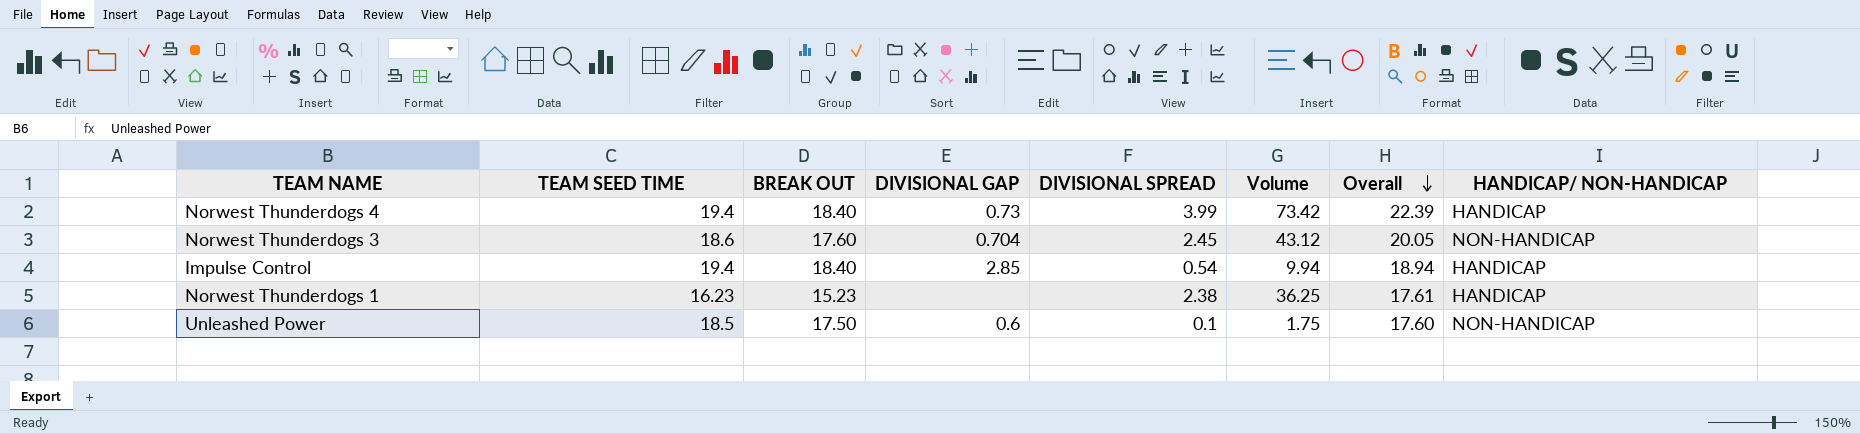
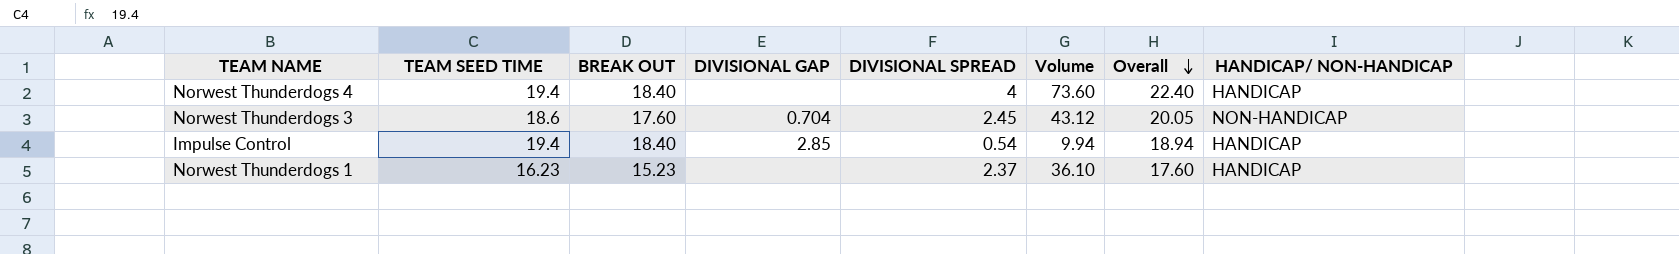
row Unleashed Power: 18.5 | 17.50 | 0.6 | 0.1 | 1.75 | 17.60 | NON-HANDICAP -> none
Norwest Thunderdogs 4 | DIVISIONAL GAP: 0.73 -> none
Norwest Thunderdogs 4 | DIVISIONAL SPREAD: 3.99 -> 4
Norwest Thunderdogs 4 | Volume: 73.42 -> 73.60
Norwest Thunderdogs 4 | Overall: 22.39 -> 22.40
Norwest Thunderdogs 1 | DIVISIONAL SPREAD: 2.38 -> 2.37
Norwest Thunderdogs 1 | Volume: 36.25 -> 36.10
Norwest Thunderdogs 1 | Overall: 17.61 -> 17.60

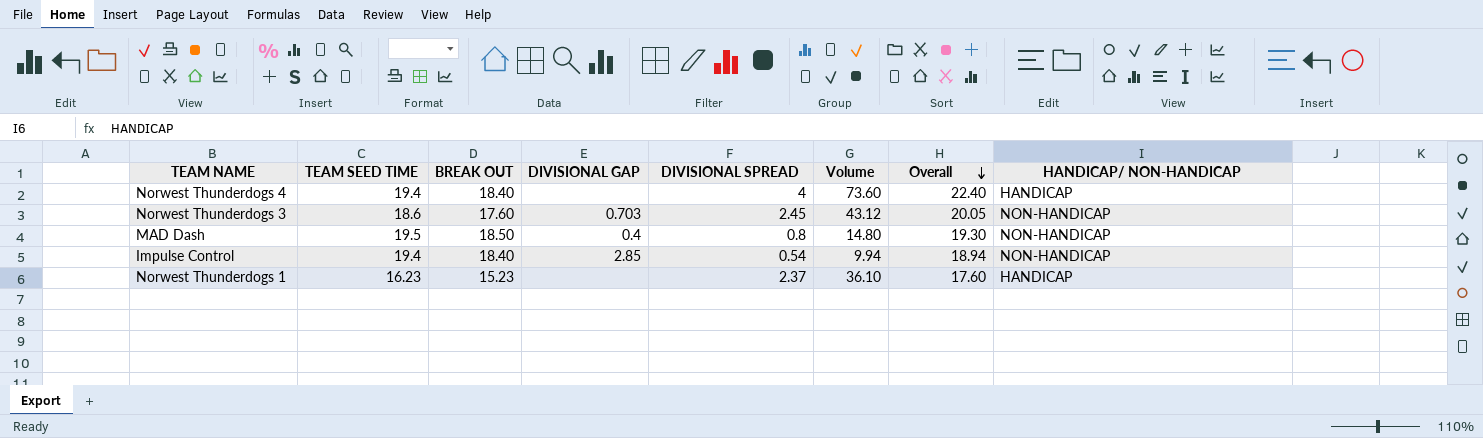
Norwest Thunderdogs 3 | DIVISIONAL GAP: 0.704 -> 0.703
row MAD Dash: none -> 19.5 | 18.50 | 0.4 | 0.8 | 14.80 | 19.30 | NON-HANDICAP
Impulse Control | HANDICAP/ NON-HANDICAP: HANDICAP -> NON-HANDICAP

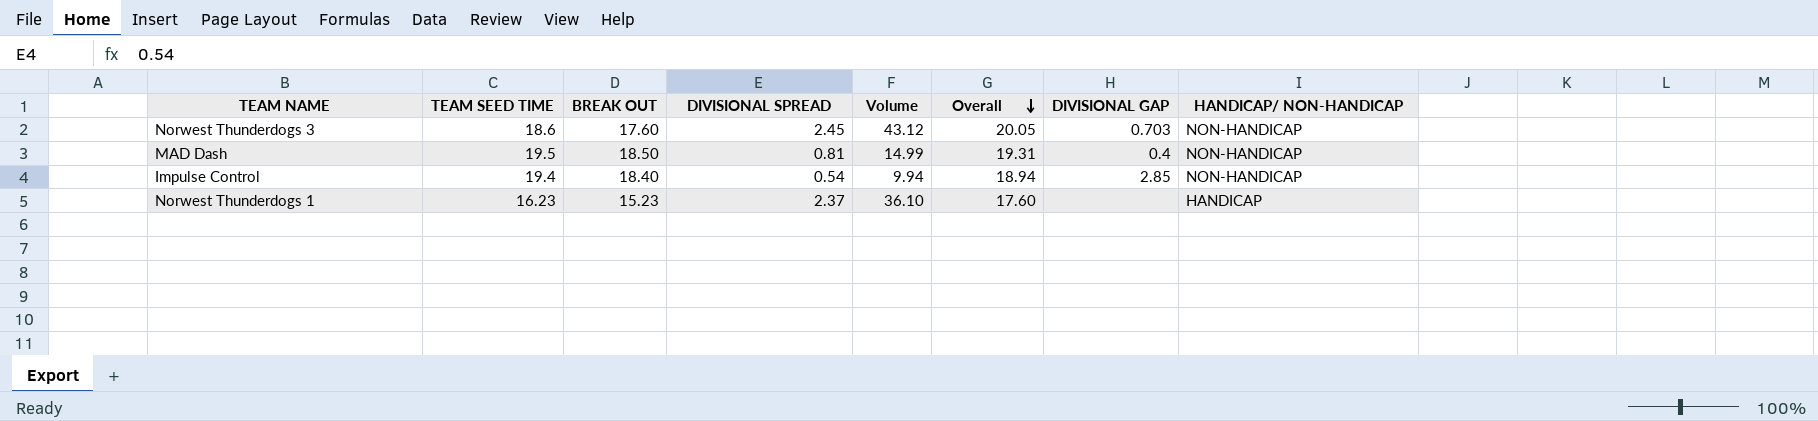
column DIVISIONAL GAP | position: 4 -> 7
row Norwest Thunderdogs 4: 19.4 | 18.40 | none | 4 | 73.60 | 22.40 | HANDICAP -> none
MAD Dash | DIVISIONAL SPREAD: 0.8 -> 0.81
MAD Dash | Volume: 14.80 -> 14.99
MAD Dash | Overall: 19.30 -> 19.31

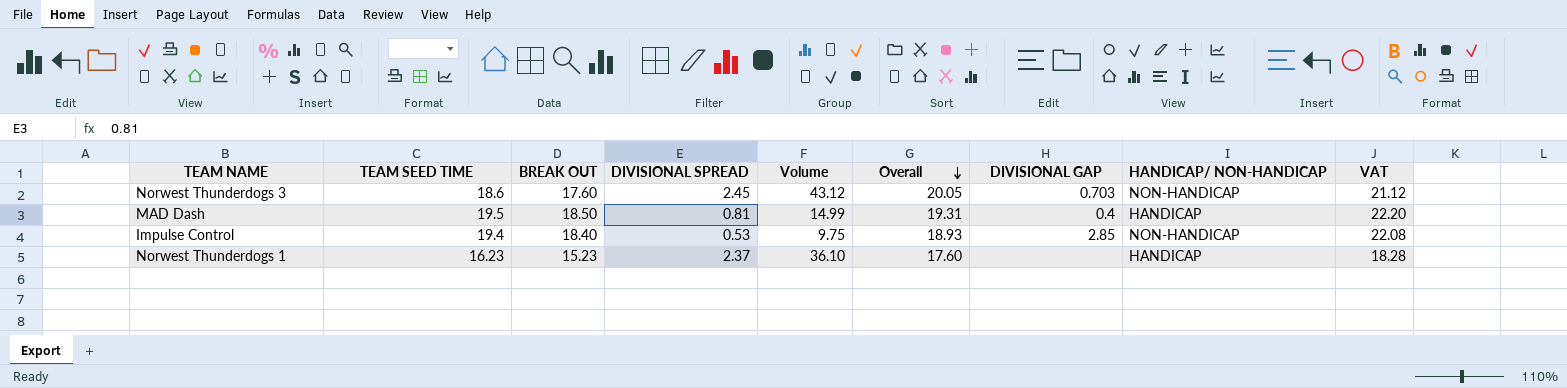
column VAT | formula: none -> [BREAK OUT] * 1.2
MAD Dash | HANDICAP/ NON-HANDICAP: NON-HANDICAP -> HANDICAP
Impulse Control | DIVISIONAL SPREAD: 0.54 -> 0.53
Impulse Control | Volume: 9.94 -> 9.75
Impulse Control | Overall: 18.94 -> 18.93

